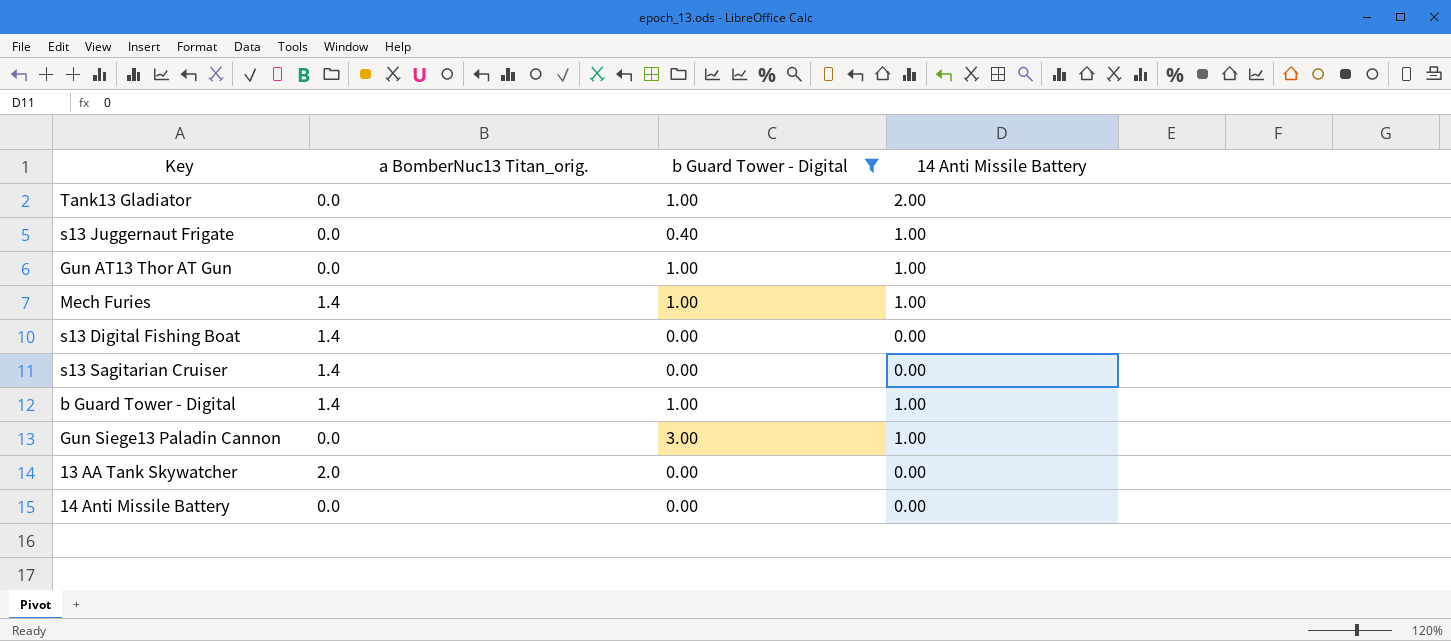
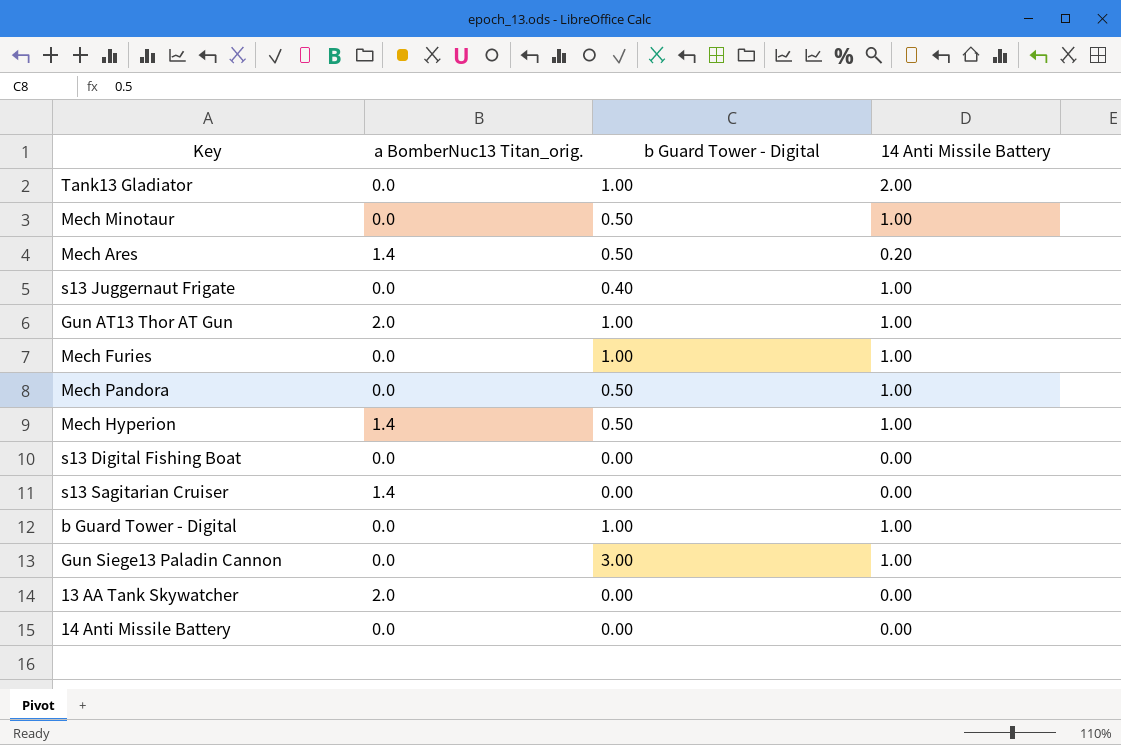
filter: b Guard Tower - Digital != 0.50 -> none
Gun AT13 Thor AT Gun | a BomberNuc13 Titan_orig.: 0.0 -> 2.0
Mech Furies | a BomberNuc13 Titan_orig.: 1.4 -> 0.0
s13 Digital Fishing Boat | a BomberNuc13 Titan_orig.: 1.4 -> 0.0
b Guard Tower - Digital | a BomberNuc13 Titan_orig.: 1.4 -> 0.0

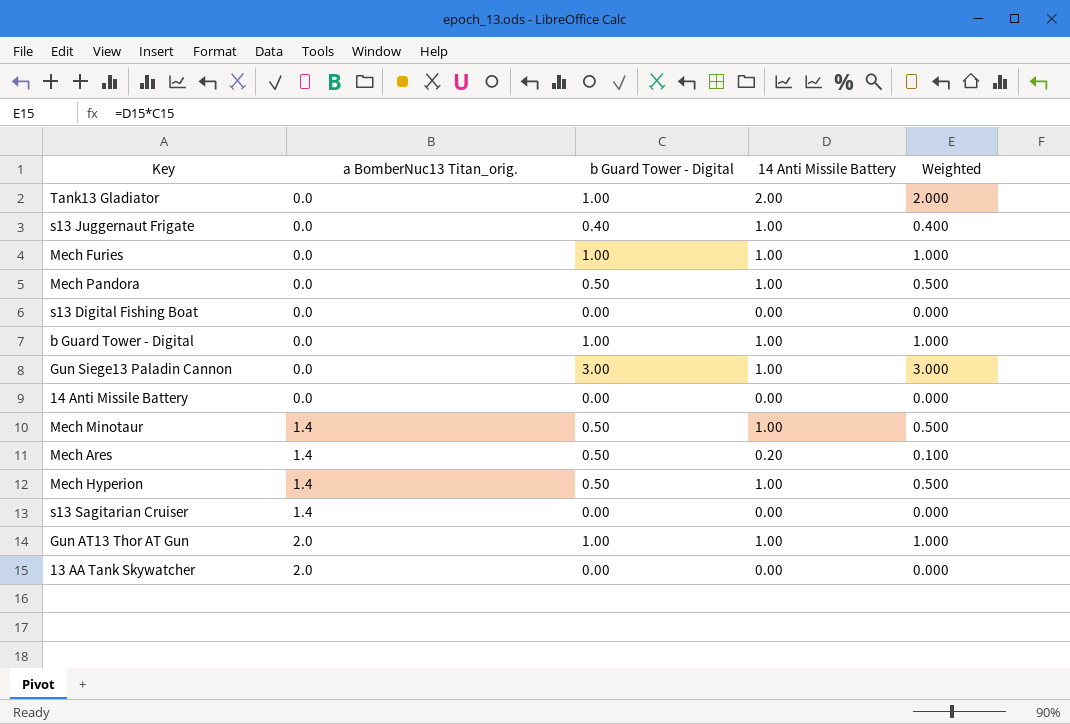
row order: none -> a BomberNuc13 Titan_orig. ascending
column Weighted | formula: none -> [b Guard Tower - Digital] * [14 Anti Missile Battery]
Mech Minotaur | a BomberNuc13 Titan_orig.: 0.0 -> 1.4

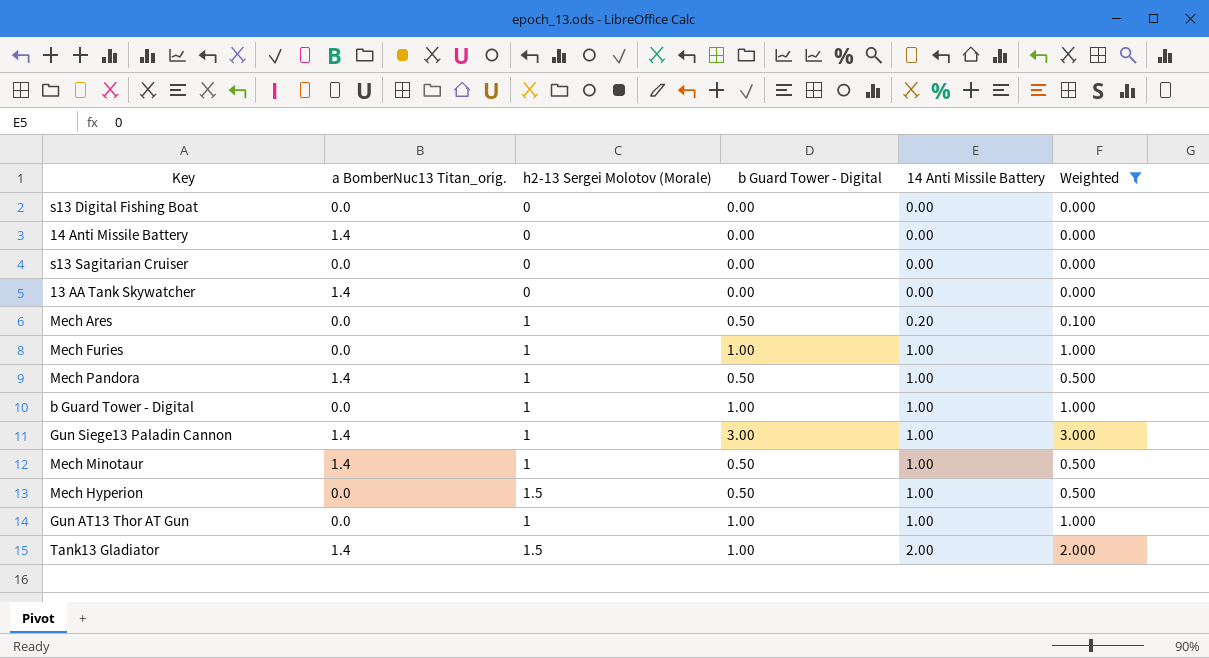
filter: none -> Weighted != 0.400
row order: a BomberNuc13 Titan_orig. ascending -> 14 Anti Missile Battery ascending
column h2-13 Sergei Molotov (Morale) | position: none -> 3
14 Anti Missile Battery | a BomberNuc13 Titan_orig.: 0.0 -> 1.4
s13 Sagitarian Cruiser | a BomberNuc13 Titan_orig.: 1.4 -> 0.0
13 AA Tank Skywatcher | a BomberNuc13 Titan_orig.: 2.0 -> 1.4
Mech Ares | a BomberNuc13 Titan_orig.: 1.4 -> 0.0
Mech Pandora | a BomberNuc13 Titan_orig.: 0.0 -> 1.4
Gun Siege13 Paladin Cannon | a BomberNuc13 Titan_orig.: 0.0 -> 1.4
Mech Hyperion | a BomberNuc13 Titan_orig.: 1.4 -> 0.0
Gun AT13 Thor AT Gun | a BomberNuc13 Titan_orig.: 2.0 -> 0.0
Tank13 Gladiator | a BomberNuc13 Titan_orig.: 0.0 -> 1.4

